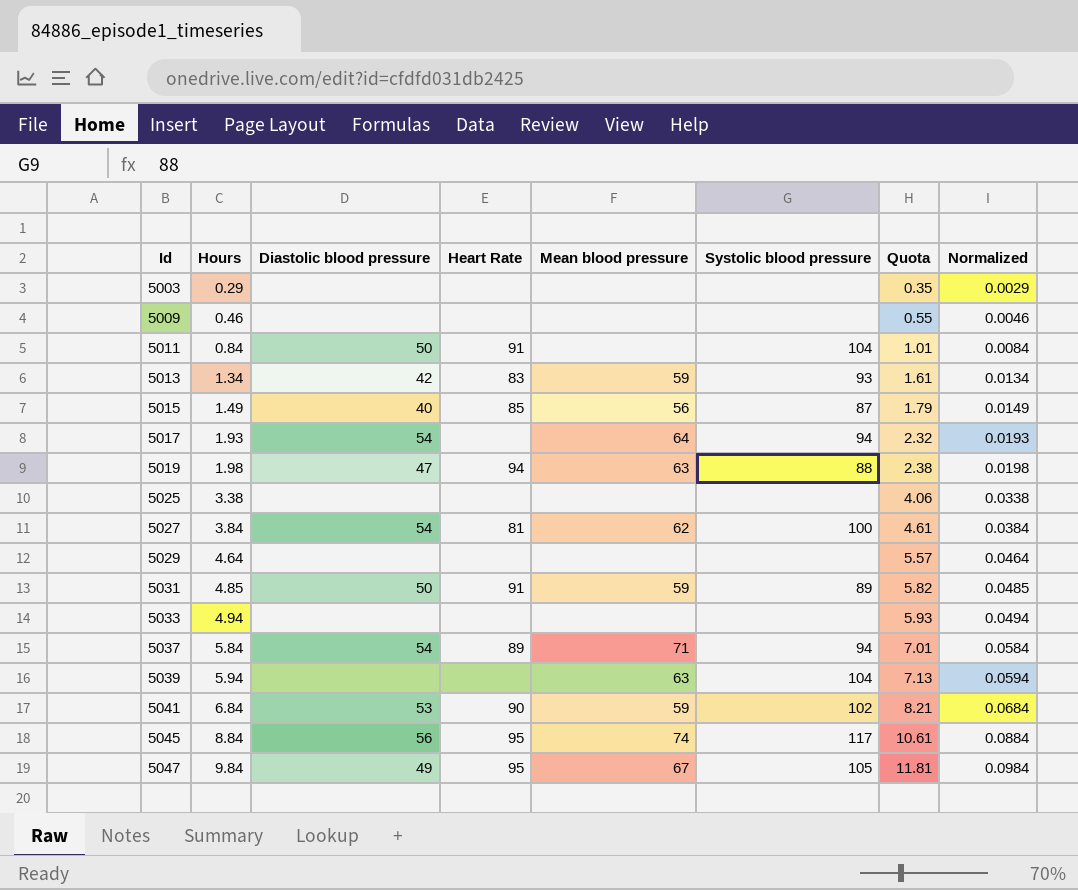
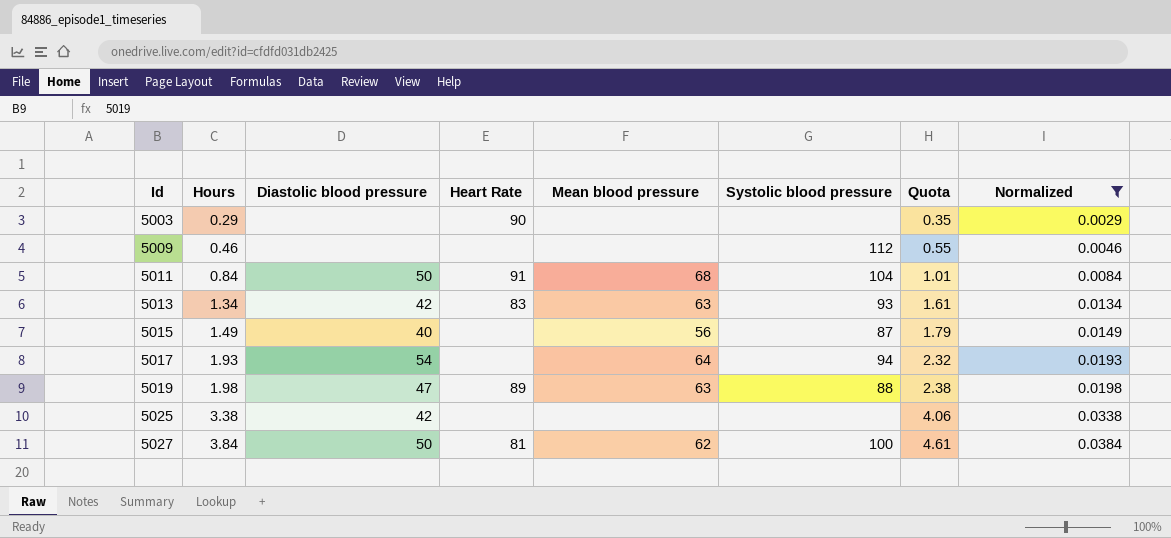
filter: none -> Normalized <= 0.0384
5003 | Heart Rate: none -> 90
5009 | Systolic blood pressure: none -> 112
5011 | Mean blood pressure: none -> 68
5013 | Mean blood pressure: 59 -> 63
5015 | Heart Rate: 85 -> none
5019 | Heart Rate: 94 -> 89
5025 | Diastolic blood pressure: none -> 42
5027 | Diastolic blood pressure: 54 -> 50

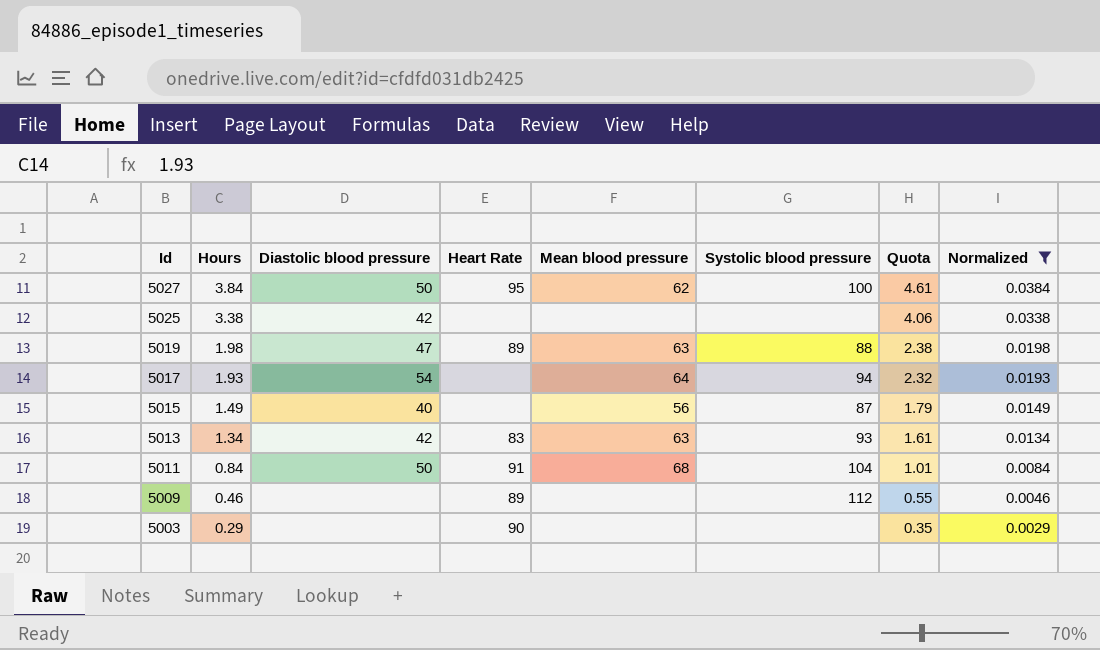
row order: Id ascending -> Id descending
5027 | Heart Rate: 81 -> 95
5009 | Heart Rate: none -> 89

